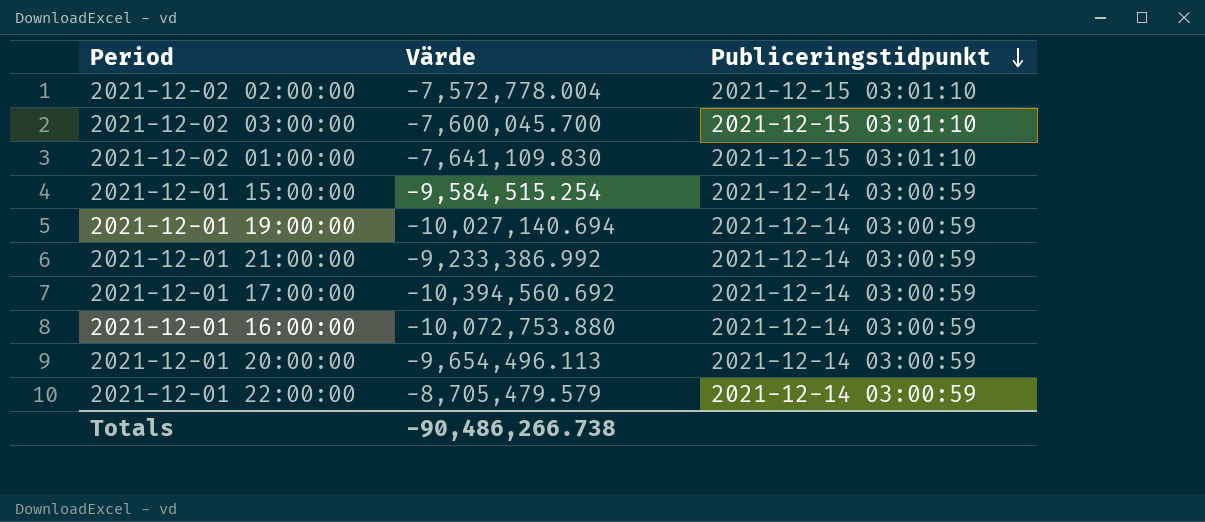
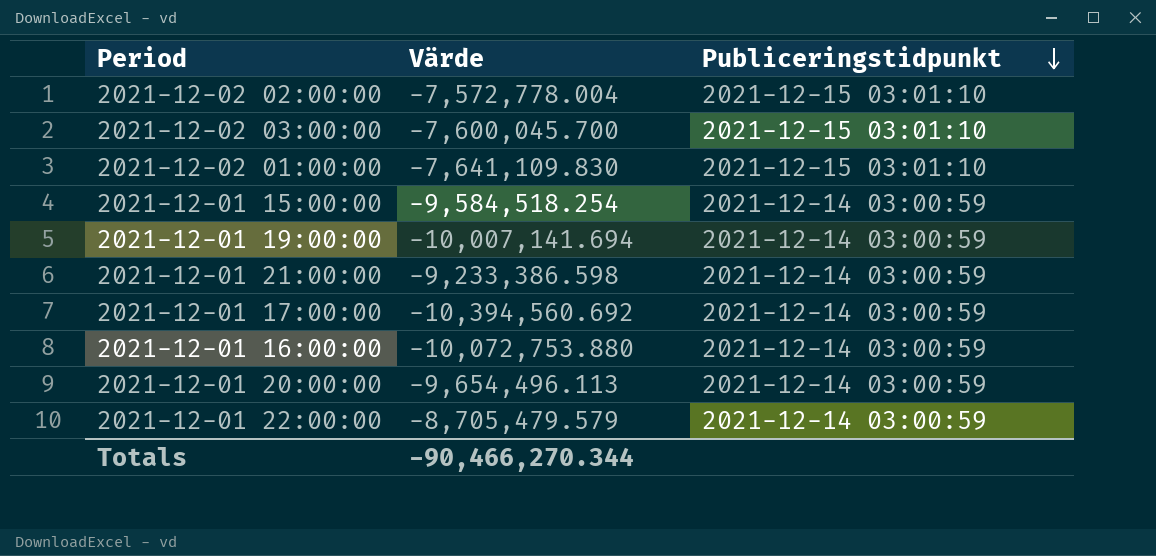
2021-12-01 15:00:00 | Värde: -9,584,515.254 -> -9,584,518.254
2021-12-01 19:00:00 | Värde: -10,027,140.694 -> -10,007,141.694
2021-12-01 21:00:00 | Värde: -9,233,386.992 -> -9,233,386.598
Totals | Värde: -90,486,266.738 -> -90,466,270.344

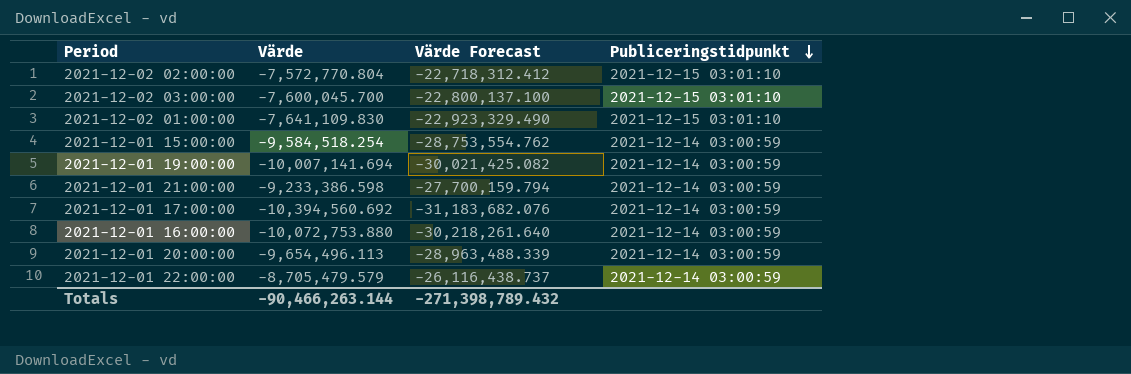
column Värde Forecast | formula: none -> [Värde] * 3
2021-12-02 02:00:00 | Värde: -7,572,778.004 -> -7,572,770.804
Totals | Värde: -90,466,270.344 -> -90,466,263.144

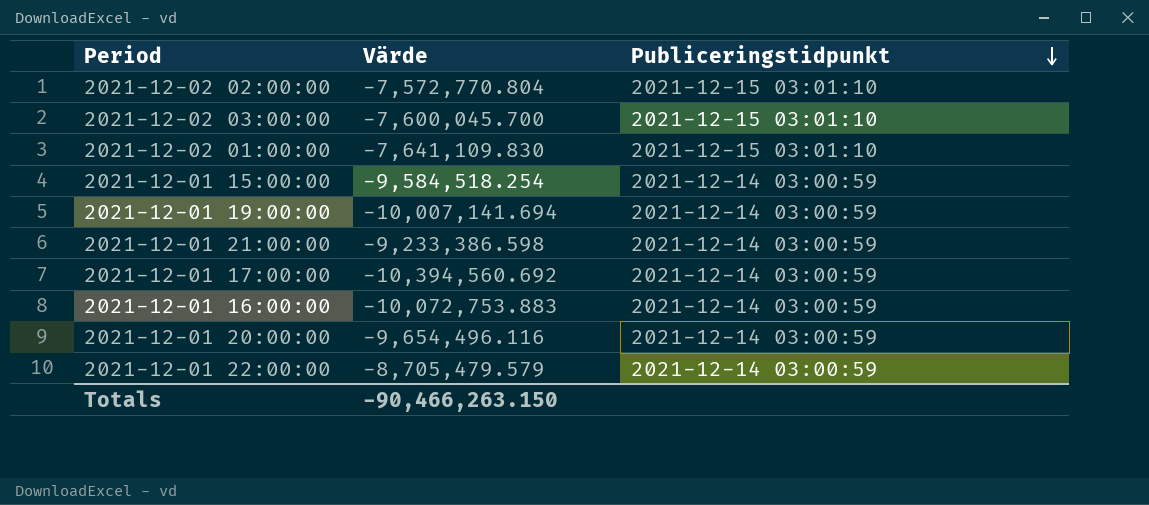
column Värde Forecast | formula: [Värde] * 3 -> none
2021-12-01 16:00:00 | Värde: -10,072,753.880 -> -10,072,753.883
2021-12-01 20:00:00 | Värde: -9,654,496.113 -> -9,654,496.116
Totals | Värde: -90,466,263.144 -> -90,466,263.150

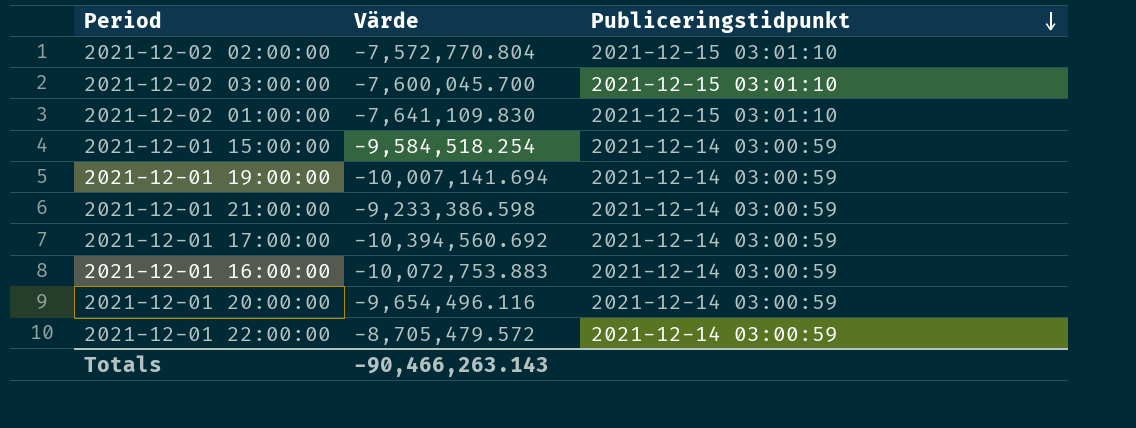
2021-12-01 22:00:00 | Värde: -8,705,479.579 -> -8,705,479.572
Totals | Värde: -90,466,263.150 -> -90,466,263.143

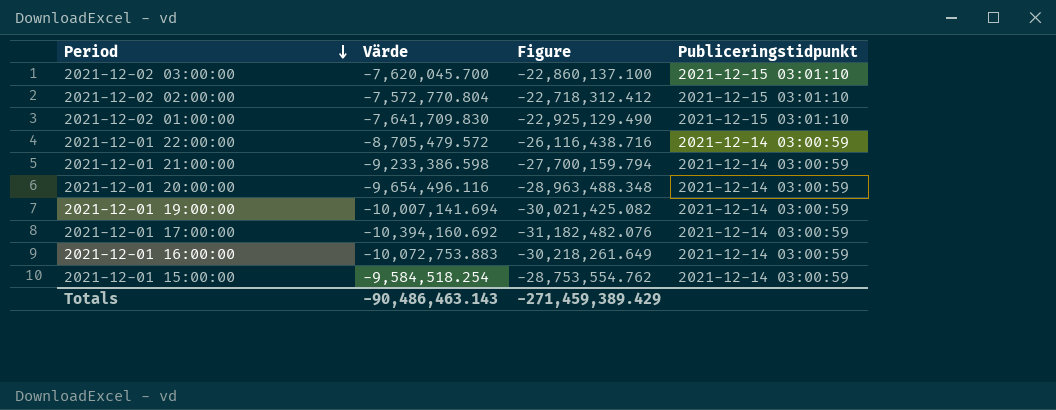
row order: Publiceringstidpunkt descending -> Period descending
column Figure | formula: none -> [Värde] * 3
2021-12-02 03:00:00 | Värde: -7,600,045.700 -> -7,620,045.700
2021-12-02 01:00:00 | Värde: -7,641,109.830 -> -7,641,709.830
2021-12-01 17:00:00 | Värde: -10,394,560.692 -> -10,394,160.692
Totals | Värde: -90,466,263.143 -> -90,486,463.143

